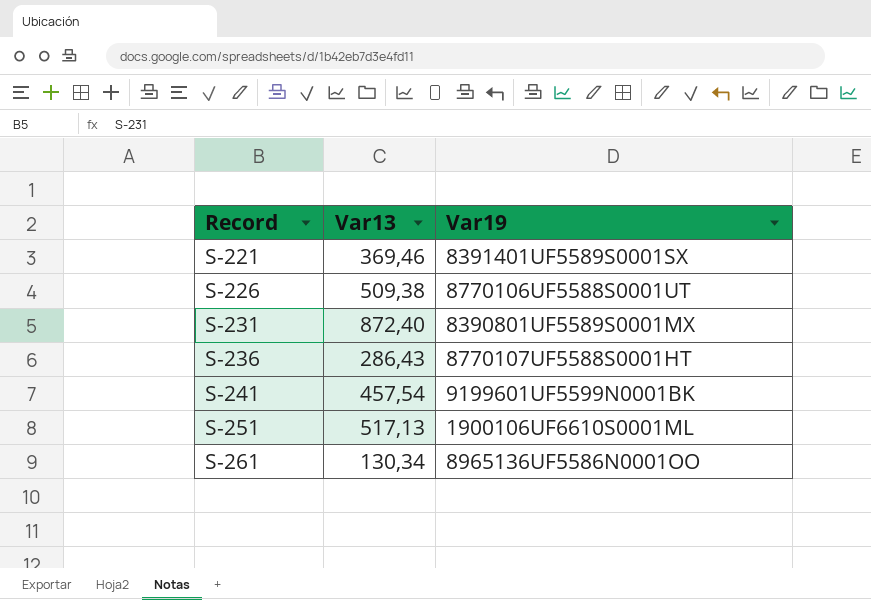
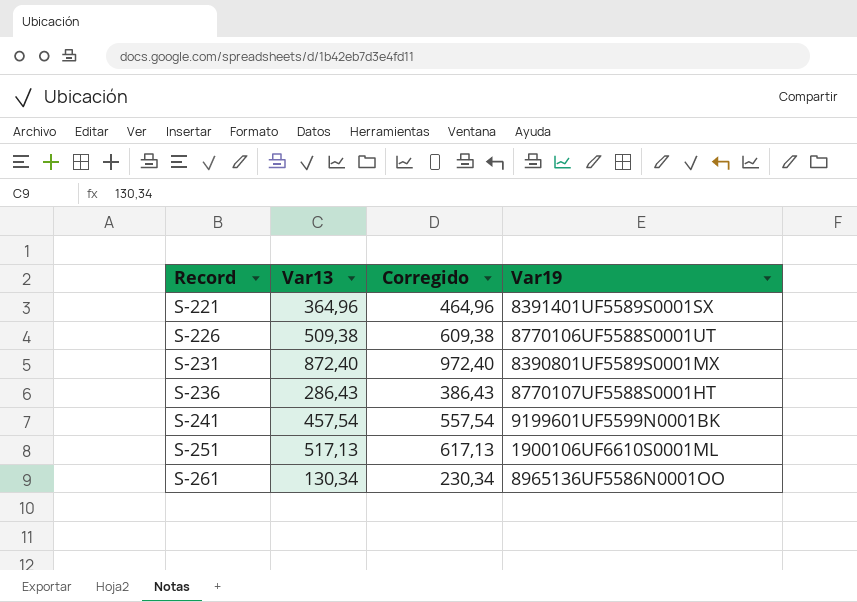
column Corregido | formula: none -> [Var13] + 100
S-221 | Var13: 369,46 -> 364,96

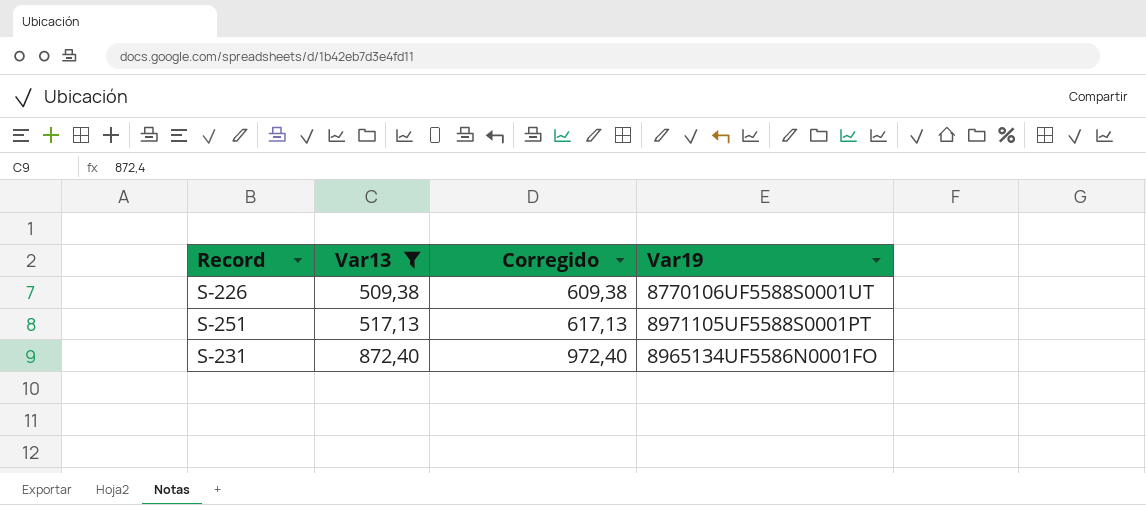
filter: none -> Var13 >= 509,38
row order: Record ascending -> Var13 ascending
S-251 | Var19: 1900106UF6610S0001ML -> 8971105UF5588S0001PT
S-231 | Var19: 8390801UF5589S0001MX -> 8965134UF5586N0001FO

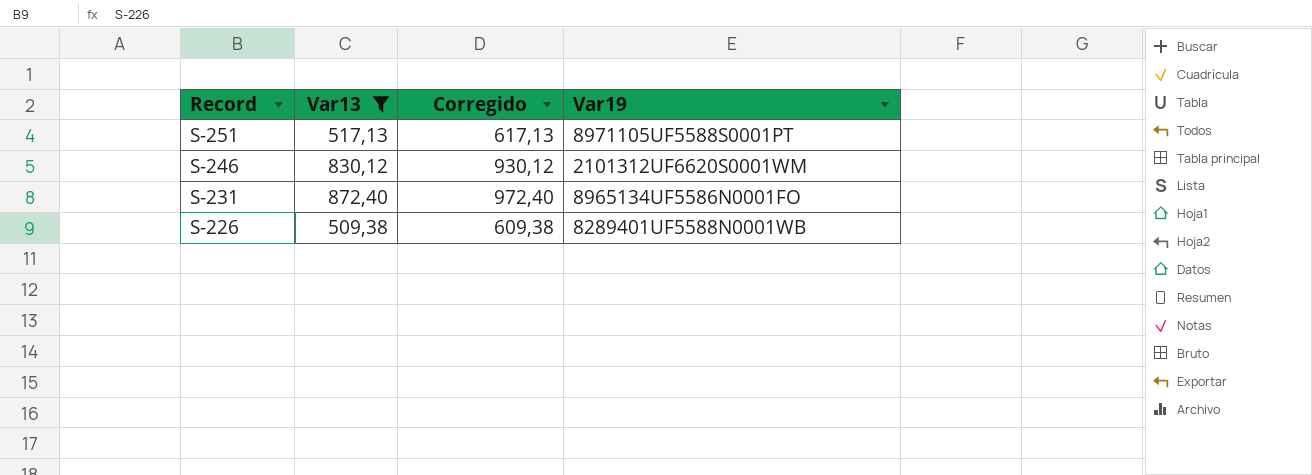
row order: Var13 ascending -> Record descending
row S-246: none -> 830,12 | 930,12 | 2101312UF6620S0001WM
S-226 | Var19: 8770106UF5588S0001UT -> 8289401UF5588N0001WB

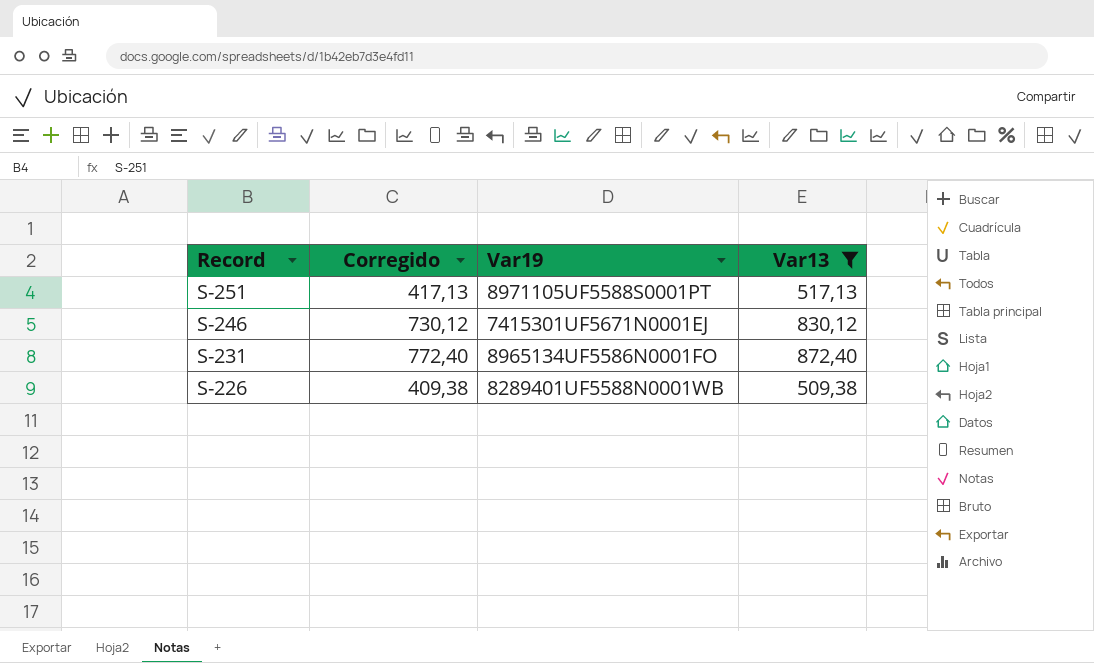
column Corregido | formula: [Var13] + 100 -> [Var13] - 100
column Var13 | position: 2 -> 4
S-246 | Var19: 2101312UF6620S0001WM -> 7415301UF5671N0001EJ

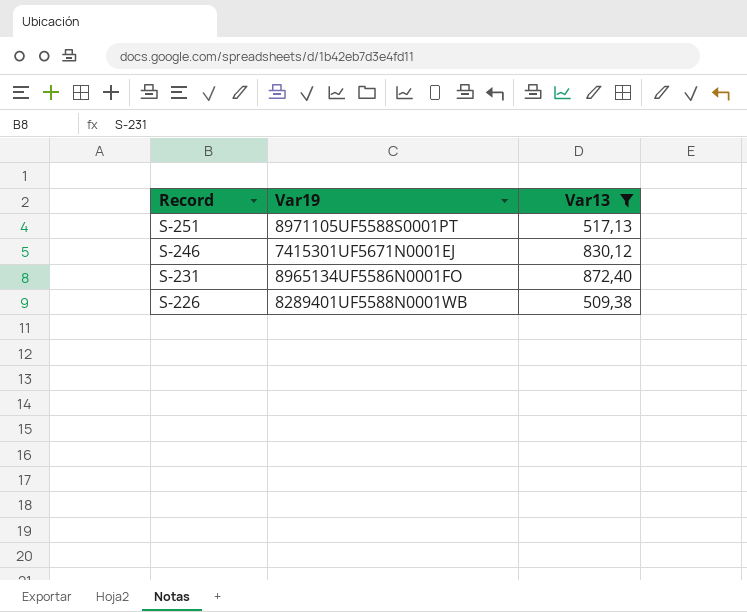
column Corregido | formula: [Var13] - 100 -> none

